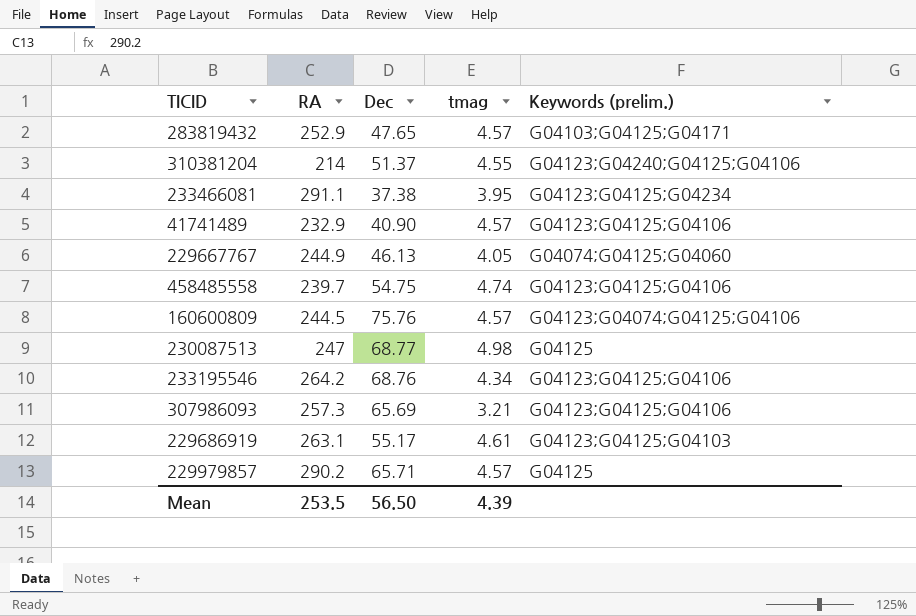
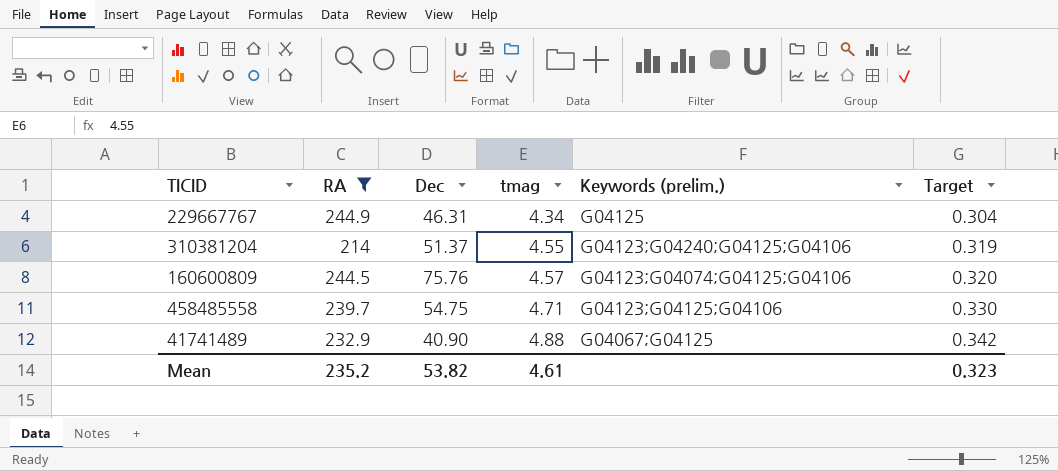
filter: none -> RA <= 244.9
row order: none -> tmag ascending
column Target | formula: none -> [tmag] * 0.07
229667767 | Dec: 46.13 -> 46.31
229667767 | tmag: 4.05 -> 4.34
229667767 | Keywords (prelim.): G04074;G04125;G04060 -> G04125
458485558 | tmag: 4.74 -> 4.71
41741489 | tmag: 4.57 -> 4.88
41741489 | Keywords (prelim.): G04123;G04125;G04106 -> G04067;G04125
Mean | RA: 253.5 -> 235.2
Mean | Dec: 56.50 -> 53.82
Mean | tmag: 4.39 -> 4.61

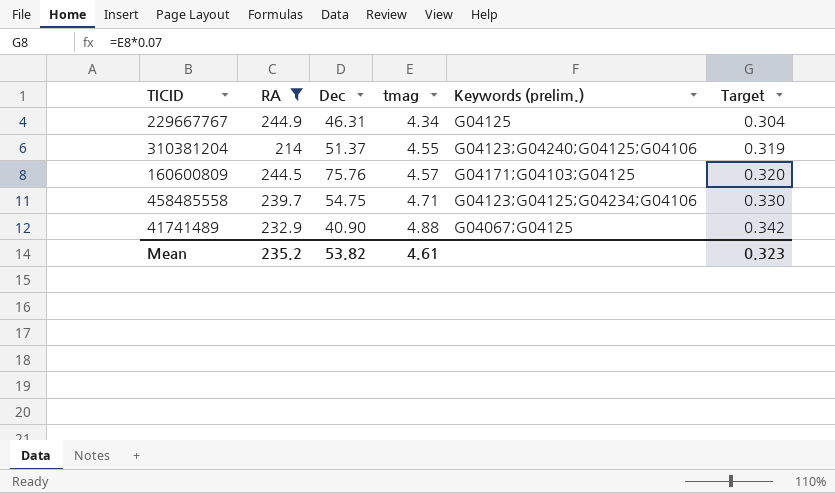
160600809 | Keywords (prelim.): G04123;G04074;G04125;G04106 -> G04171;G04103;G04125
458485558 | Keywords (prelim.): G04123;G04125;G04106 -> G04123;G04125;G04234;G04106

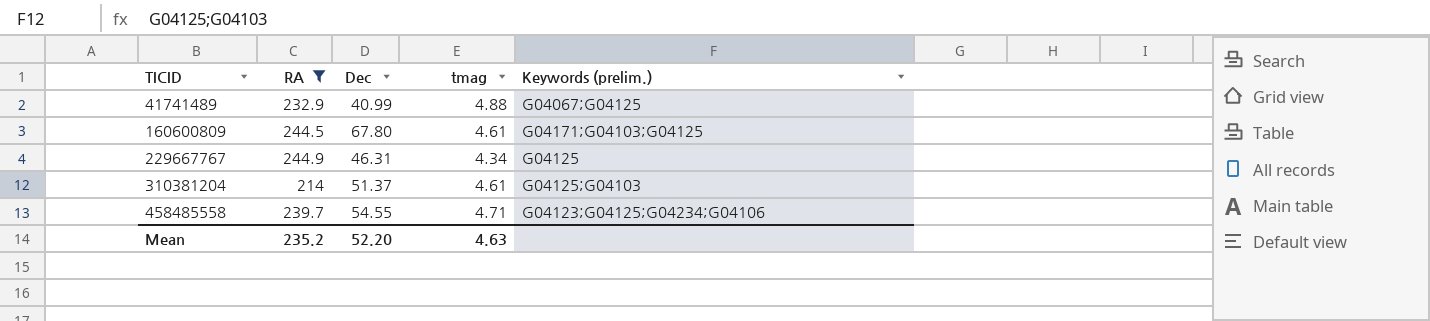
row order: tmag ascending -> TICID ascending
column Target | formula: [tmag] * 0.07 -> none
41741489 | Dec: 40.90 -> 40.99
160600809 | Dec: 75.76 -> 67.80
160600809 | tmag: 4.57 -> 4.61
310381204 | tmag: 4.55 -> 4.61
310381204 | Keywords (prelim.): G04123;G04240;G04125;G04106 -> G04125;G04103
458485558 | Dec: 54.75 -> 54.55
Mean | Dec: 53.82 -> 52.20
Mean | tmag: 4.61 -> 4.63

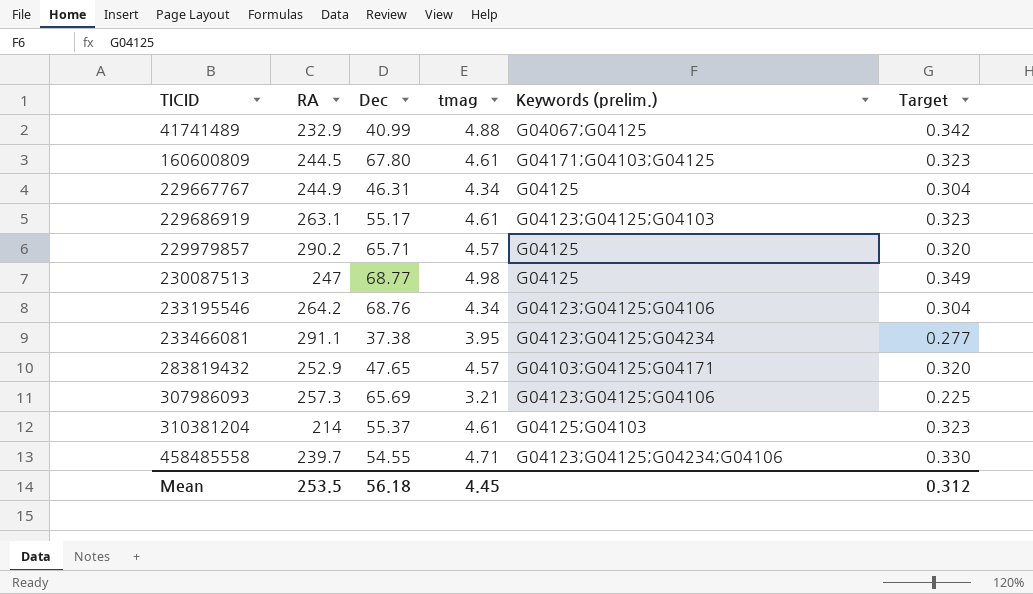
filter: RA <= 244.9 -> none
column Target | formula: none -> [tmag] * 0.07
310381204 | Dec: 51.37 -> 55.37
Mean | RA: 235.2 -> 253.5
Mean | Dec: 52.20 -> 56.18
Mean | tmag: 4.63 -> 4.45

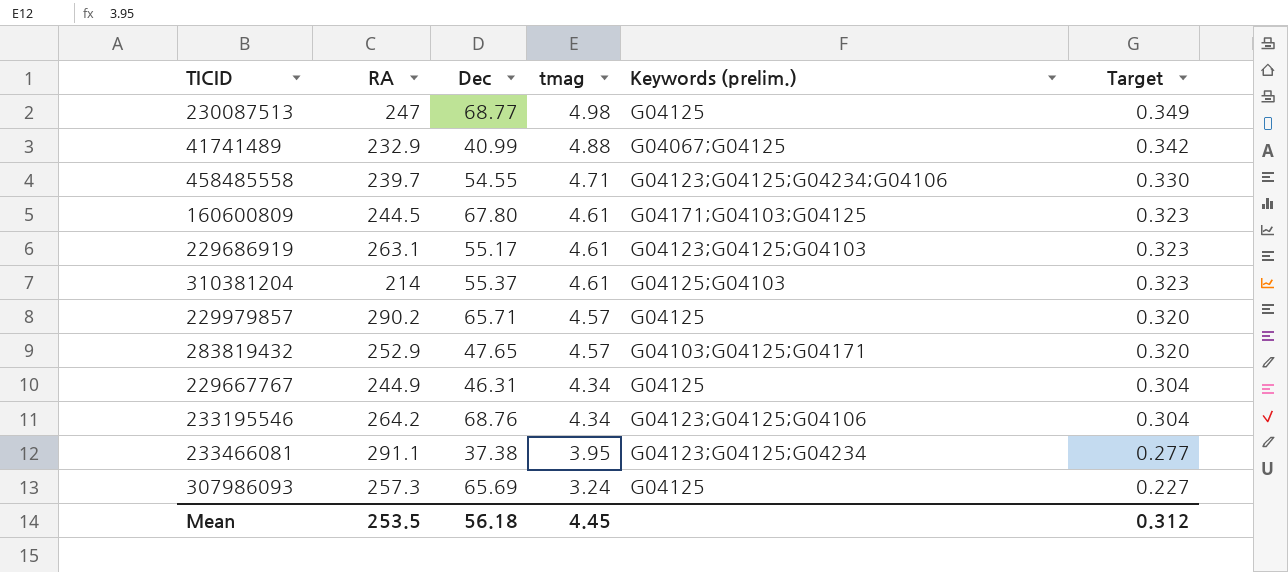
row order: TICID ascending -> tmag descending
307986093 | tmag: 3.21 -> 3.24
307986093 | Keywords (prelim.): G04123;G04125;G04106 -> G04125
307986093 | Target: 0.225 -> 0.227

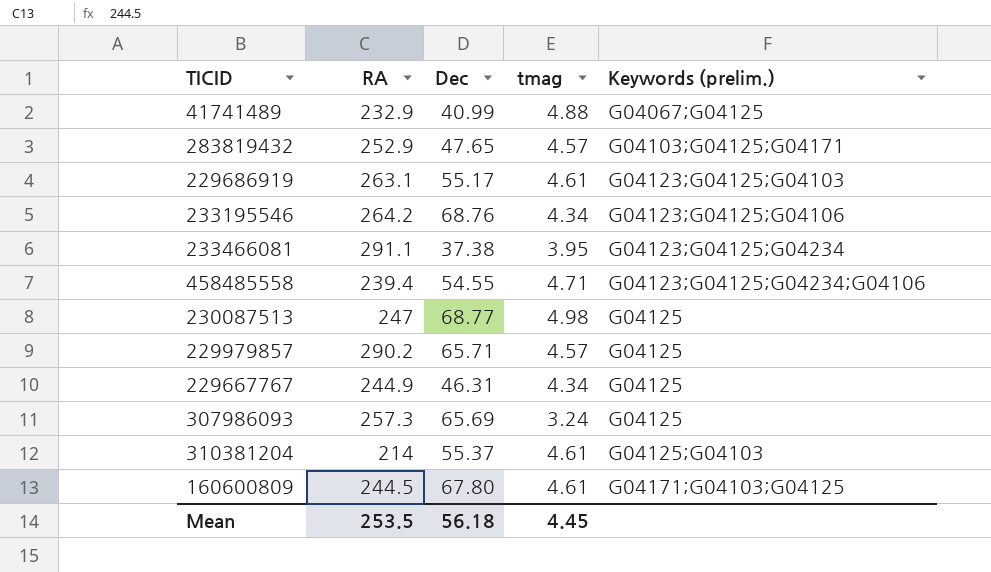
row order: tmag descending -> Keywords (prelim.) ascending
column Target | formula: [tmag] * 0.07 -> none
458485558 | RA: 239.7 -> 239.4

